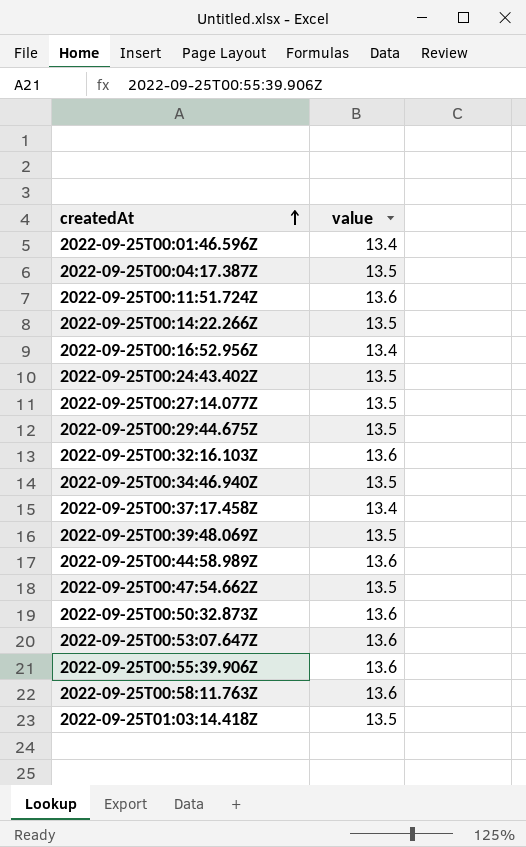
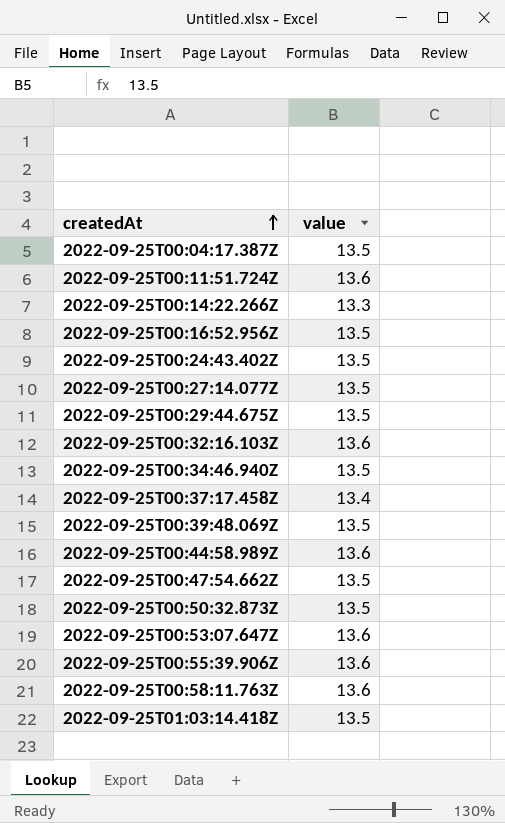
row 2022-09-25T00:01:46.596Z: 13.4 -> none
2022-09-25T00:14:22.266Z | value: 13.5 -> 13.3
2022-09-25T00:16:52.956Z | value: 13.4 -> 13.5
2022-09-25T00:50:32.873Z | value: 13.6 -> 13.5

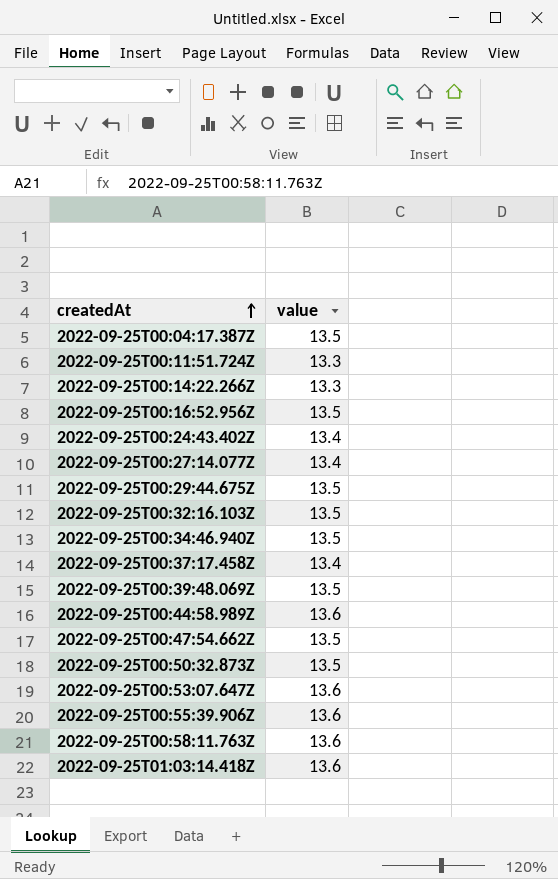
2022-09-25T00:11:51.724Z | value: 13.6 -> 13.3
2022-09-25T00:24:43.402Z | value: 13.5 -> 13.4
2022-09-25T00:27:14.077Z | value: 13.5 -> 13.4
2022-09-25T00:32:16.103Z | value: 13.6 -> 13.5
2022-09-25T01:03:14.418Z | value: 13.5 -> 13.6

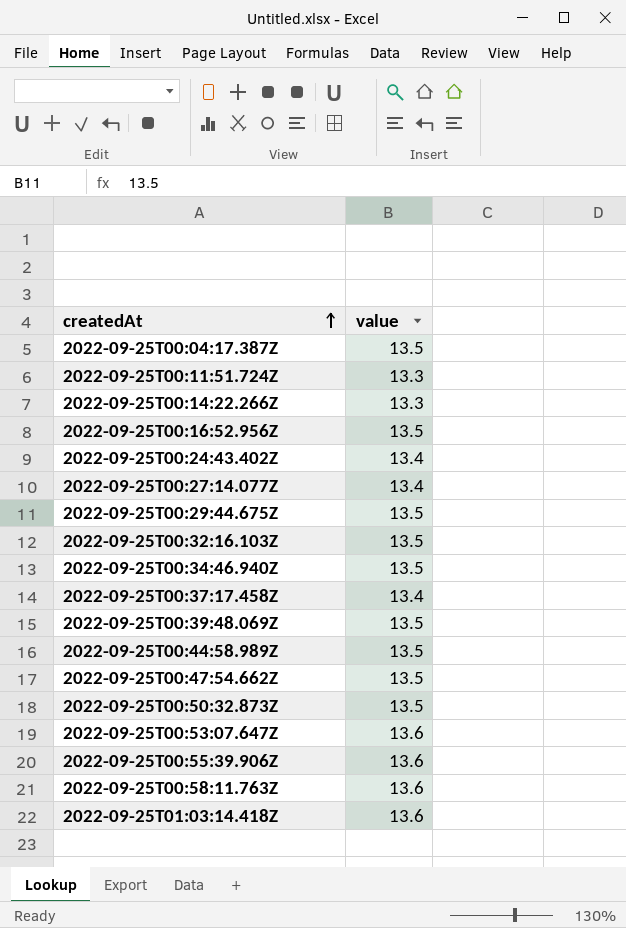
2022-09-25T00:44:58.989Z | value: 13.6 -> 13.5

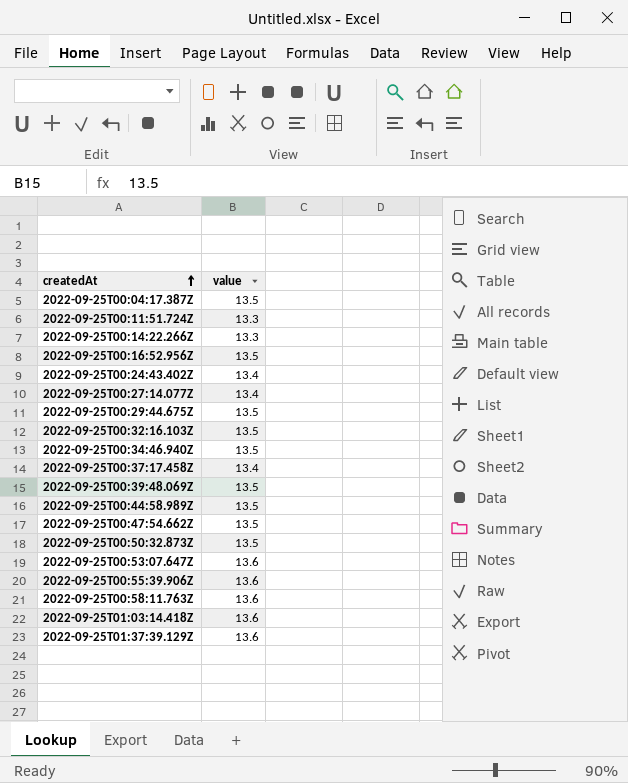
row 2022-09-25T01:37:39.129Z: none -> 13.6

